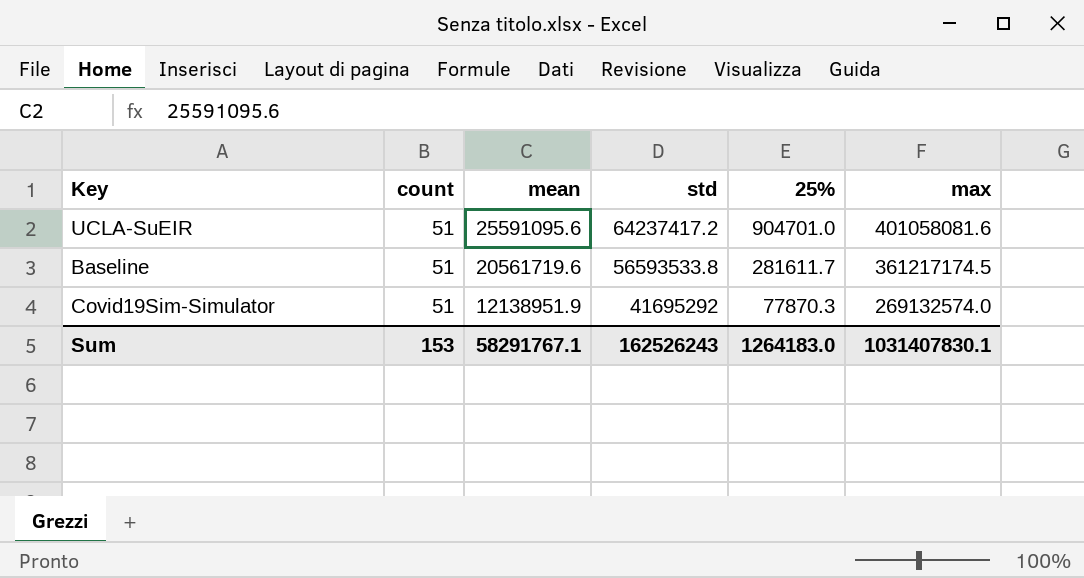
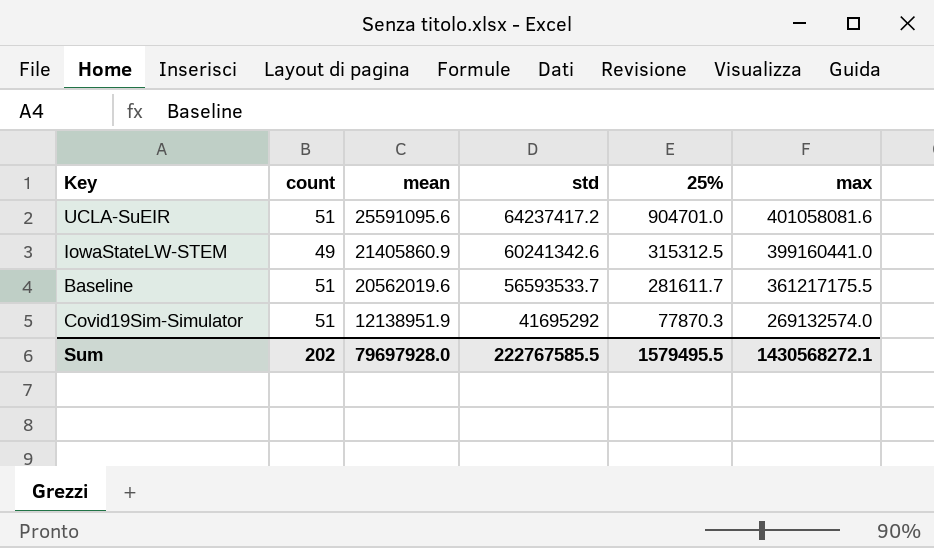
row IowaStateLW-STEM: none -> 49 | 21405860.9 | 60241342.6 | 315312.5 | 399160441.0
Baseline | mean: 20561719.6 -> 20562019.6
Baseline | std: 56593533.8 -> 56593533.7
Baseline | max: 361217174.5 -> 361217175.5
Sum | count: 153 -> 202
Sum | mean: 58291767.1 -> 79697928.0
Sum | std: 162526243 -> 222767585.5
Sum | 25%: 1264183.0 -> 1579495.5
Sum | max: 1031407830.1 -> 1430568272.1

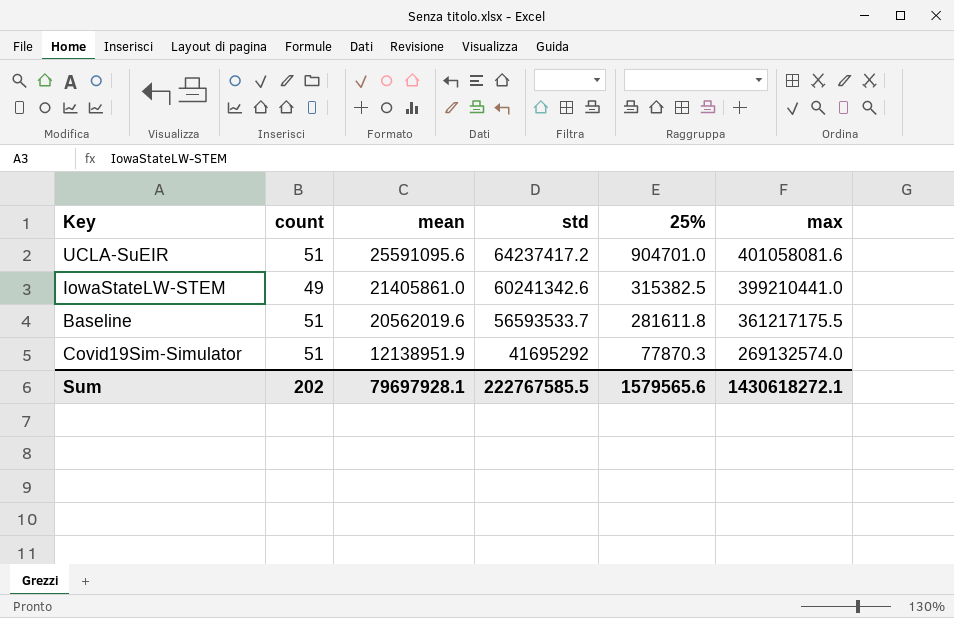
IowaStateLW-STEM | mean: 21405860.9 -> 21405861.0
IowaStateLW-STEM | 25%: 315312.5 -> 315382.5
IowaStateLW-STEM | max: 399160441.0 -> 399210441.0
Baseline | 25%: 281611.7 -> 281611.8
Sum | mean: 79697928.0 -> 79697928.1
Sum | 25%: 1579495.5 -> 1579565.6
Sum | max: 1430568272.1 -> 1430618272.1

